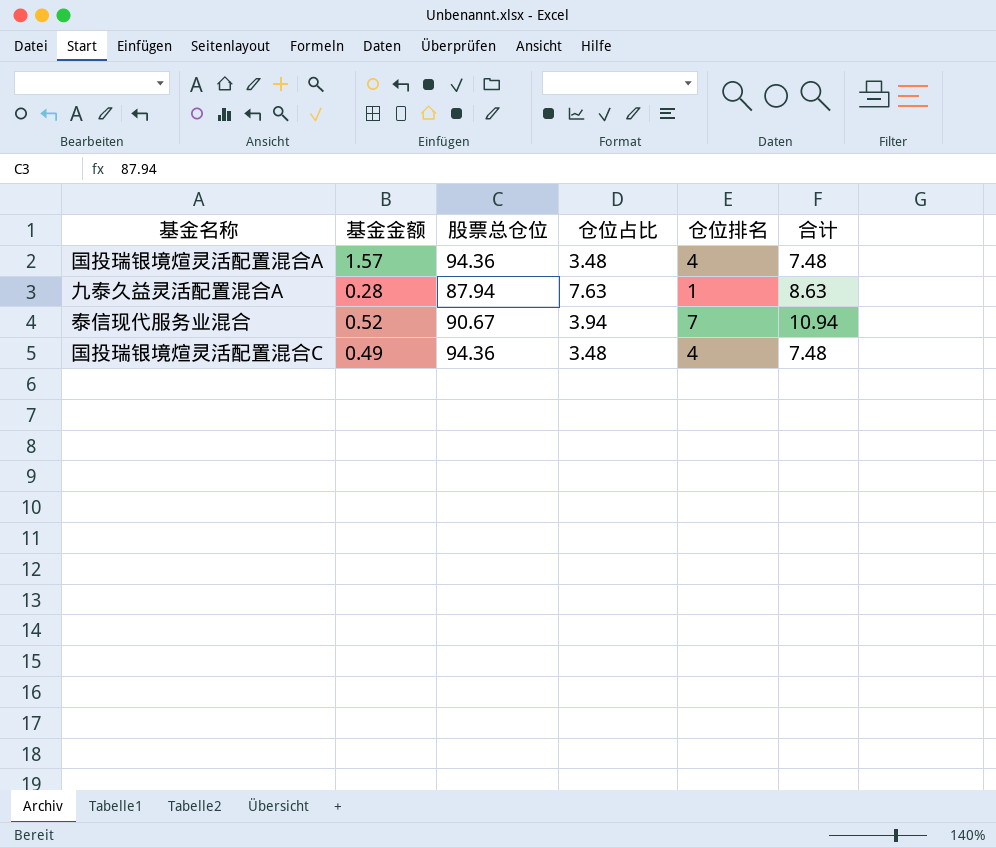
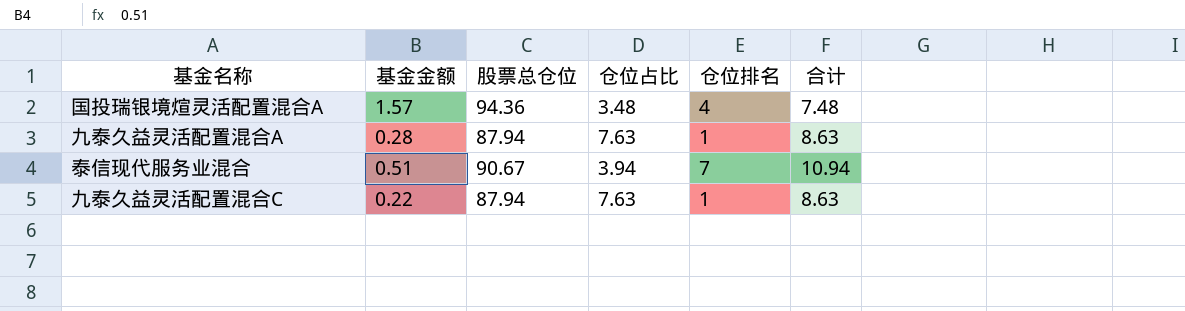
row 国投瑞银境煊灵活配置混合C: 0.49 | 94.36 | 3.48 | 4 | 7.48 -> none
泰信现代服务业混合 | 基金金额: 0.52 -> 0.51
row 九泰久益灵活配置混合C: none -> 0.22 | 87.94 | 7.63 | 1 | 8.63

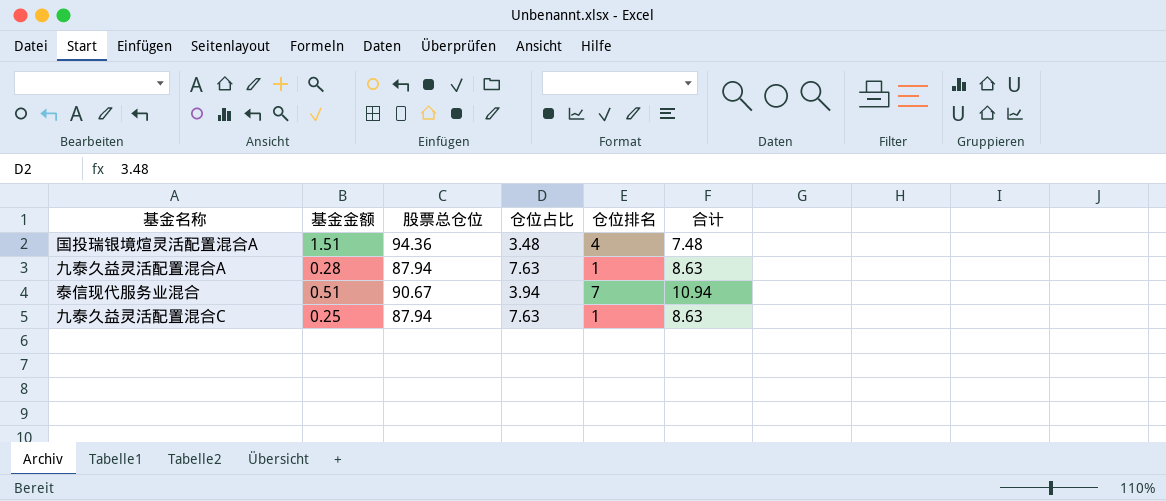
国投瑞银境煊灵活配置混合A | 基金金额: 1.57 -> 1.51
九泰久益灵活配置混合C | 基金金额: 0.22 -> 0.25

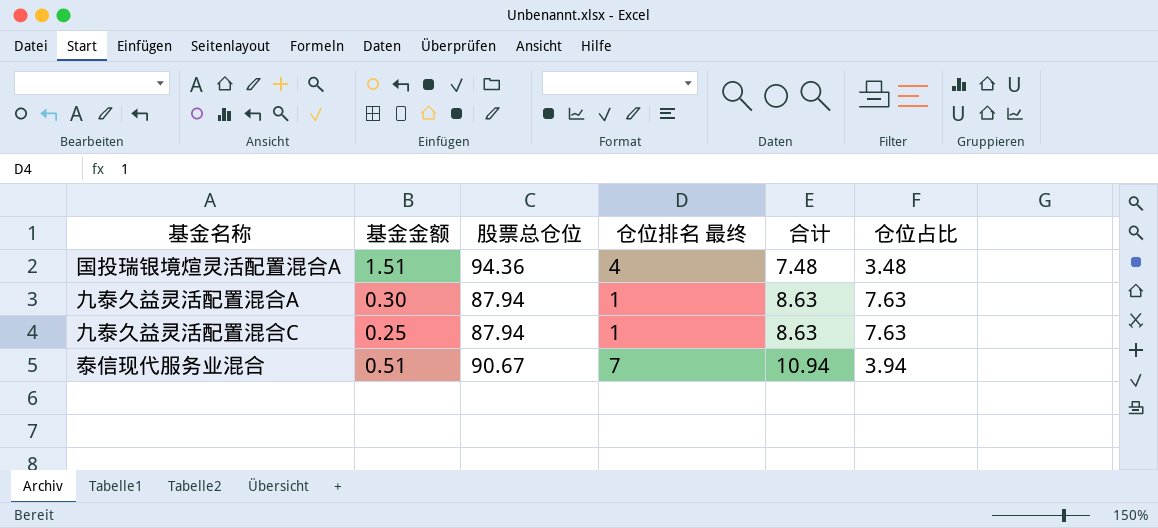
row order: none -> 合计 ascending
column name: 仓位排名 -> 仓位排名 最终
column 仓位占比 | position: 4 -> 6
九泰久益灵活配置混合A | 基金金额: 0.28 -> 0.30

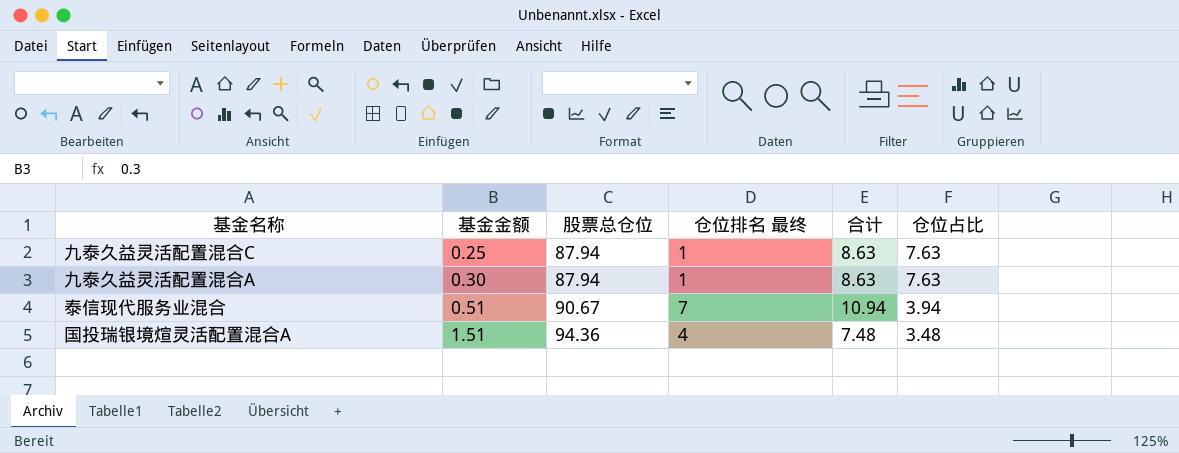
row order: 合计 ascending -> 基金金额 ascending

